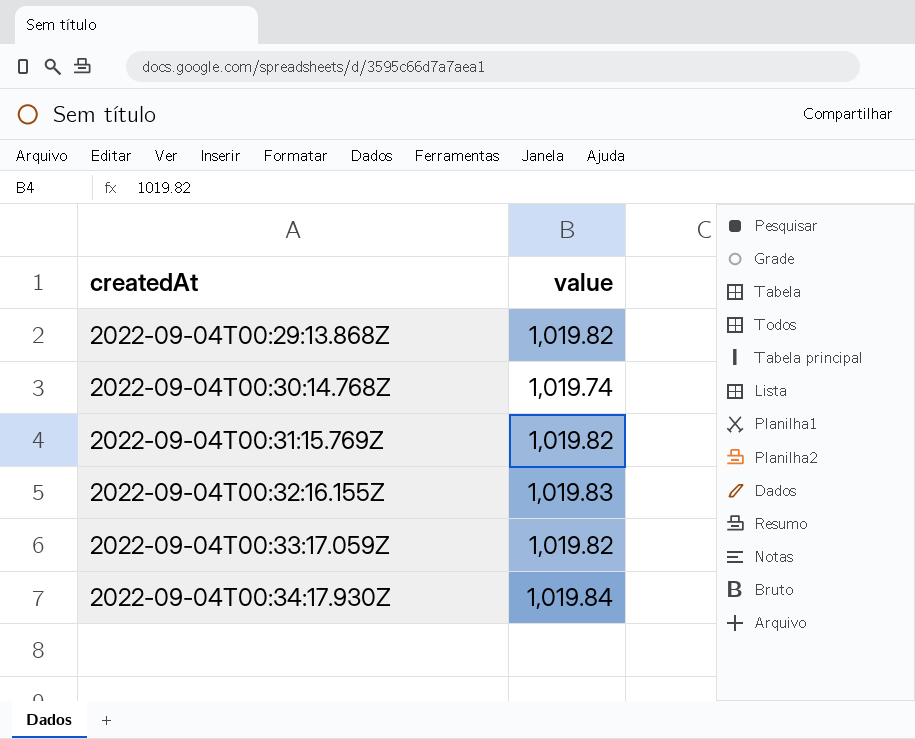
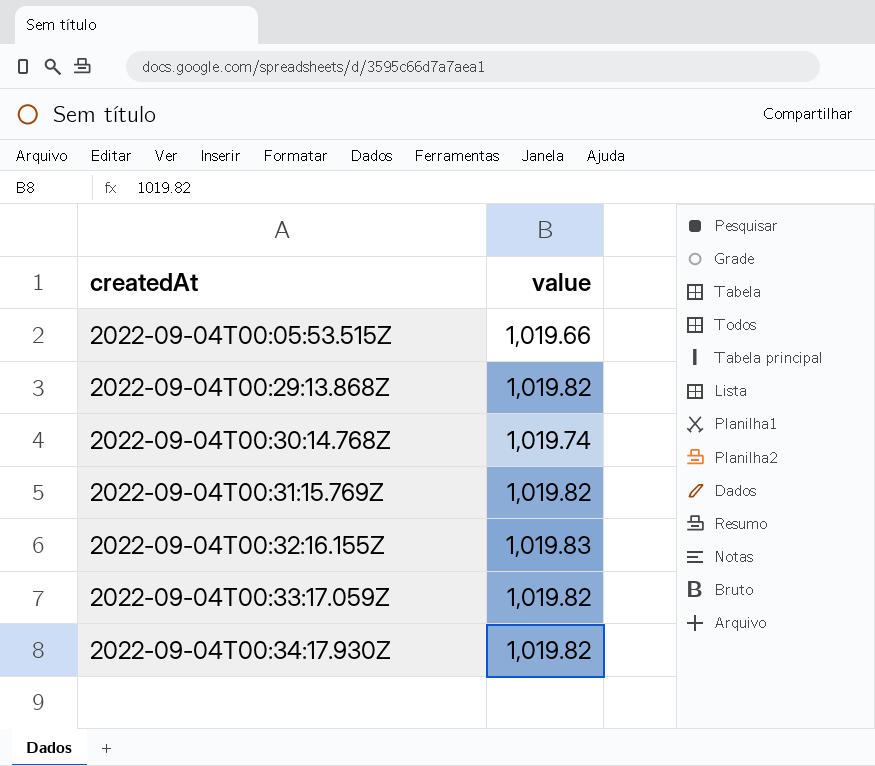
row 2022-09-04T00:05:53.515Z: none -> 1,019.66
2022-09-04T00:34:17.930Z | value: 1,019.84 -> 1,019.82

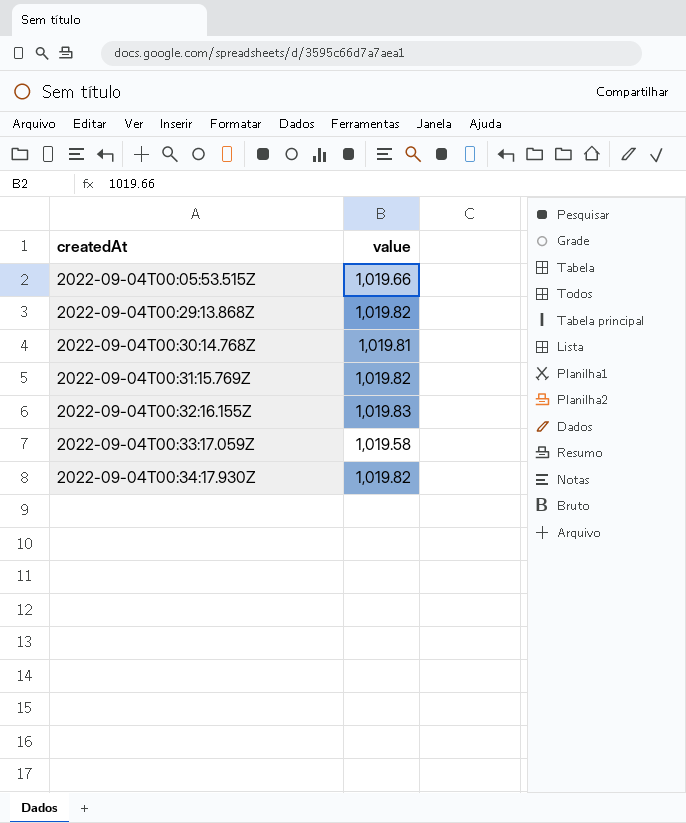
2022-09-04T00:30:14.768Z | value: 1,019.74 -> 1,019.81
2022-09-04T00:33:17.059Z | value: 1,019.82 -> 1,019.58

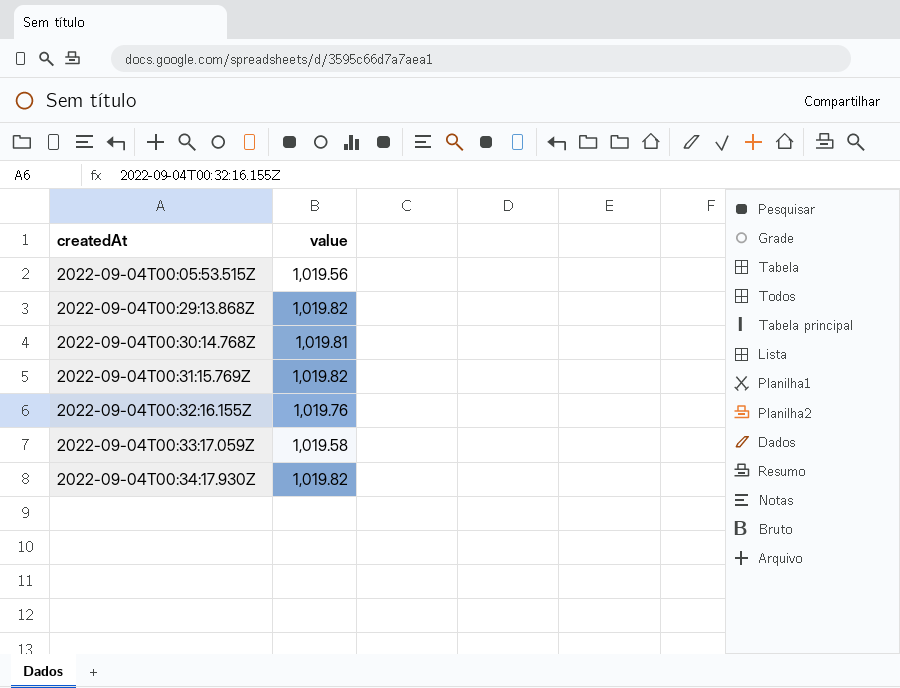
2022-09-04T00:05:53.515Z | value: 1,019.66 -> 1,019.56
2022-09-04T00:32:16.155Z | value: 1,019.83 -> 1,019.76

